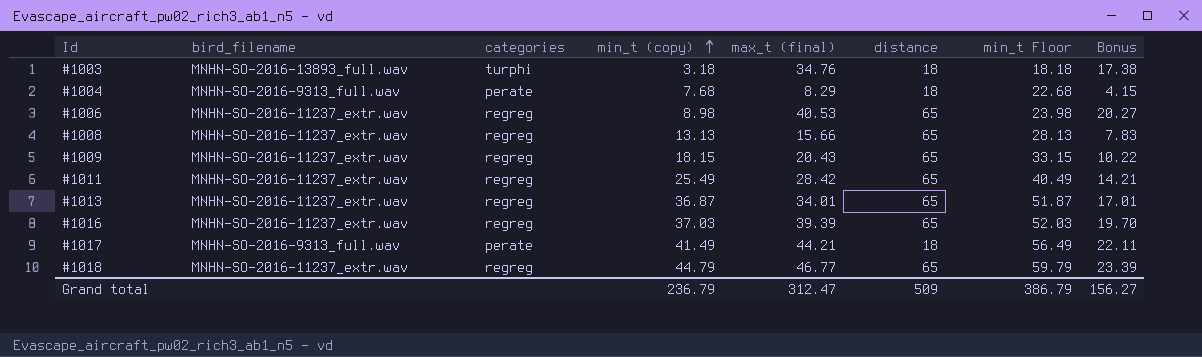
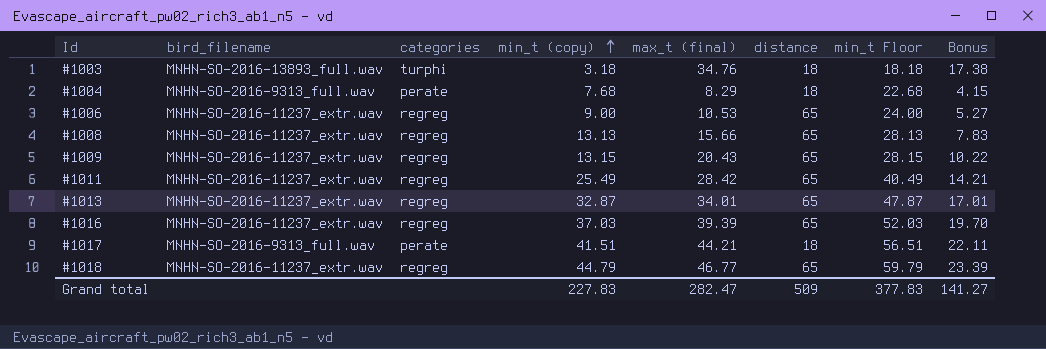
#1006 | min_t (copy): 8.98 -> 9.00
#1006 | max_t (final): 40.53 -> 10.53
#1006 | min_t Floor: 23.98 -> 24.00
#1006 | Bonus: 20.27 -> 5.27
#1009 | min_t (copy): 18.15 -> 13.15
#1009 | min_t Floor: 33.15 -> 28.15
#1013 | min_t (copy): 36.87 -> 32.87
#1013 | min_t Floor: 51.87 -> 47.87
#1017 | min_t (copy): 41.49 -> 41.51
#1017 | min_t Floor: 56.49 -> 56.51
Grand total | min_t (copy): 236.79 -> 227.83
Grand total | max_t (final): 312.47 -> 282.47
Grand total | min_t Floor: 386.79 -> 377.83
Grand total | Bonus: 156.27 -> 141.27

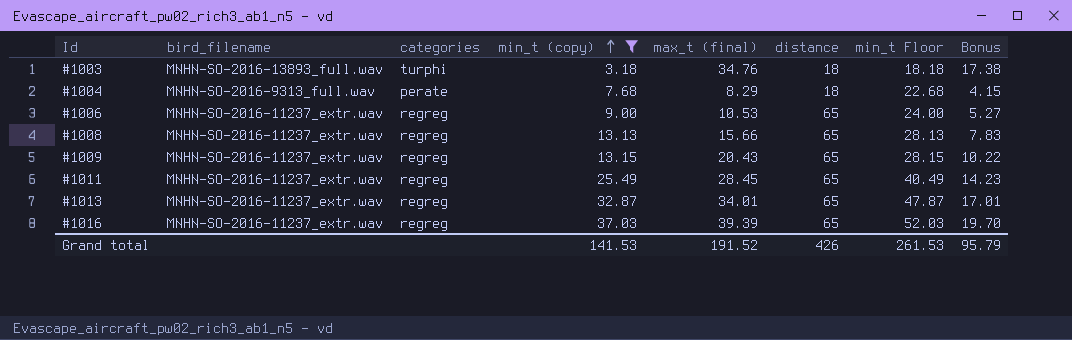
filter: none -> min_t (copy) <= 37.03
#1011 | max_t (final): 28.42 -> 28.45
#1011 | Bonus: 14.21 -> 14.23
Grand total | min_t (copy): 227.83 -> 141.53
Grand total | max_t (final): 282.47 -> 191.52
Grand total | distance: 509 -> 426
Grand total | min_t Floor: 377.83 -> 261.53
Grand total | Bonus: 141.27 -> 95.79

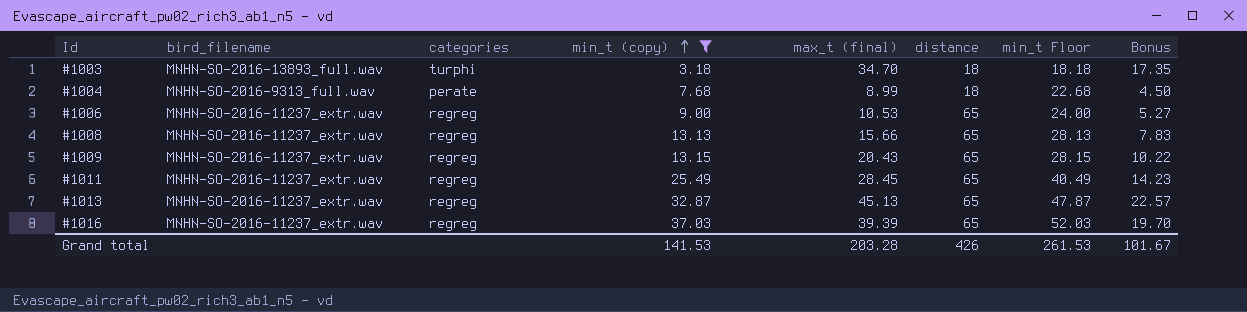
#1003 | max_t (final): 34.76 -> 34.70
#1003 | Bonus: 17.38 -> 17.35
#1004 | max_t (final): 8.29 -> 8.99
#1004 | Bonus: 4.15 -> 4.50
#1013 | max_t (final): 34.01 -> 45.13
#1013 | Bonus: 17.01 -> 22.57
Grand total | max_t (final): 191.52 -> 203.28
Grand total | Bonus: 95.79 -> 101.67

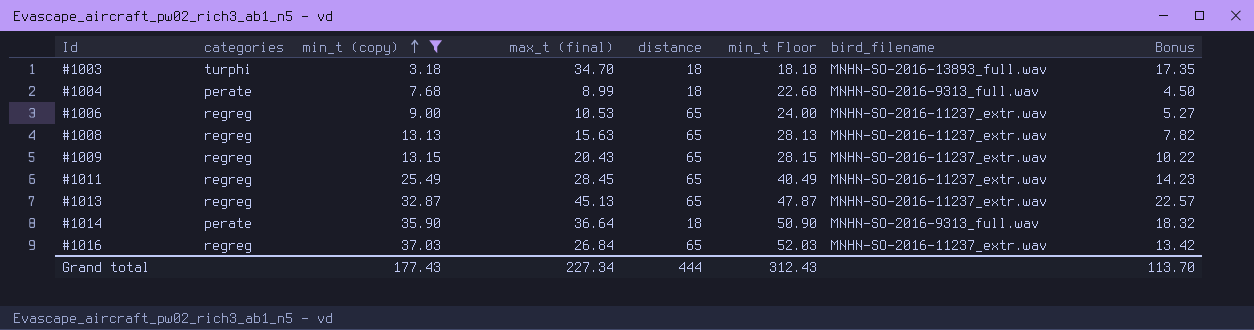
column bird_filename | position: 2 -> 7
#1008 | max_t (final): 15.66 -> 15.63
#1008 | Bonus: 7.83 -> 7.82
row #1014: none -> perate | 35.90 | 36.64 | 18 | 50.90 | MNHN-SO-2016-9313_full.wav | 18.32
#1016 | max_t (final): 39.39 -> 26.84
#1016 | Bonus: 19.70 -> 13.42
Grand total | min_t (copy): 141.53 -> 177.43
Grand total | max_t (final): 203.28 -> 227.34
Grand total | distance: 426 -> 444
Grand total | min_t Floor: 261.53 -> 312.43
Grand total | Bonus: 101.67 -> 113.70

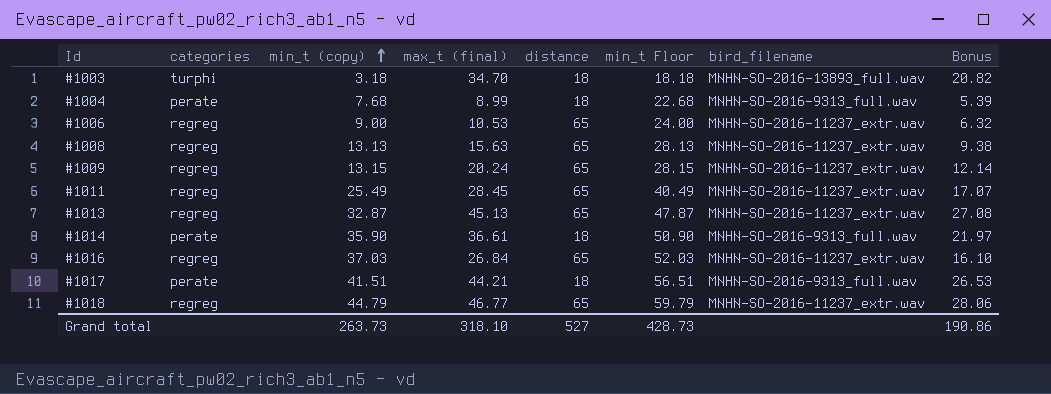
filter: min_t (copy) <= 37.03 -> none
column Bonus | formula: [max_t (final)] * 0.5 -> [max_t (final)] * 0.6
#1009 | max_t (final): 20.43 -> 20.24
#1014 | max_t (final): 36.64 -> 36.61
Grand total | min_t (copy): 177.43 -> 263.73
Grand total | max_t (final): 227.34 -> 318.10
Grand total | distance: 444 -> 527
Grand total | min_t Floor: 312.43 -> 428.73
Grand total | Bonus: 113.70 -> 190.86

